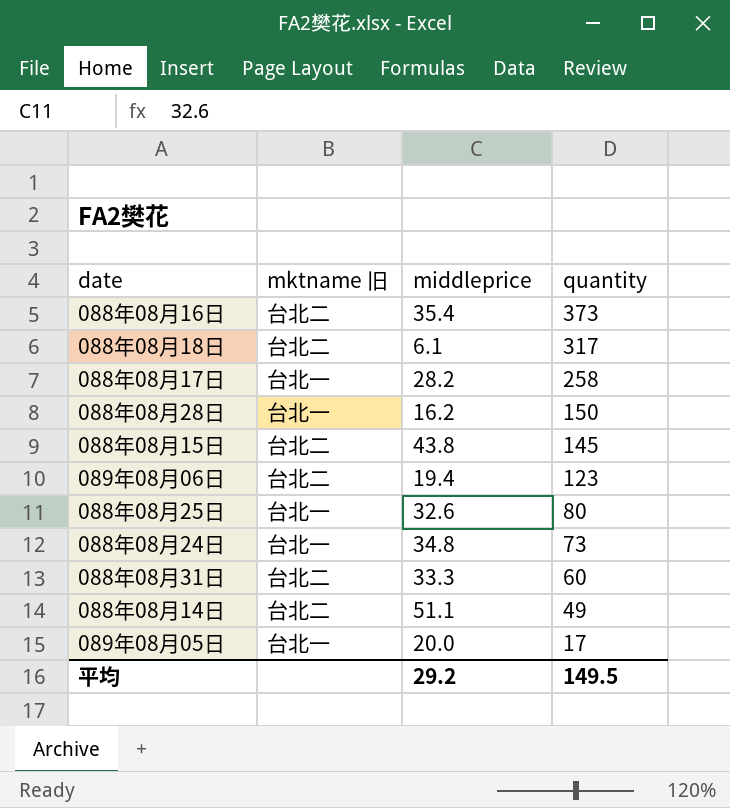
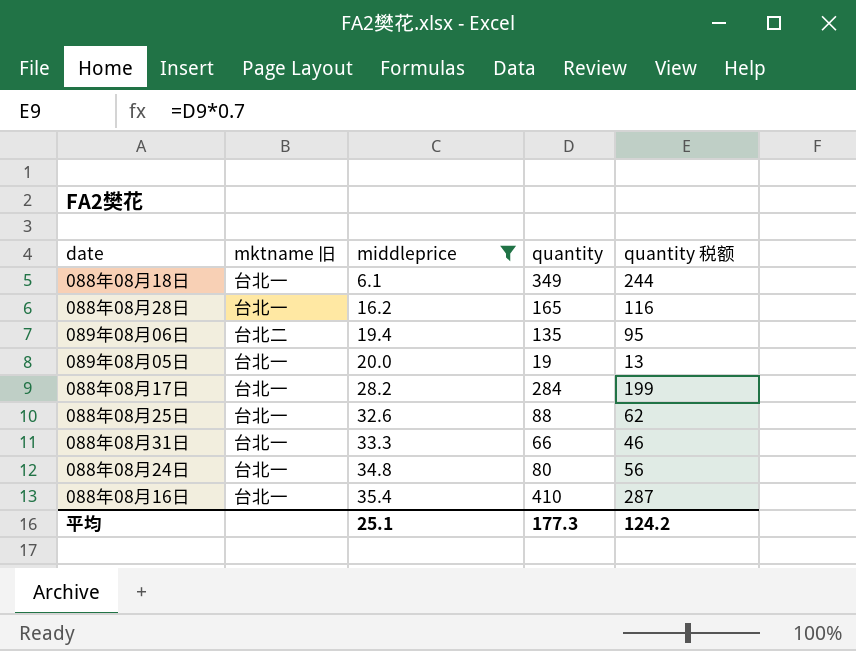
filter: none -> middleprice <= 35.4
row order: quantity descending -> middleprice ascending
column quantity 税额 | formula: none -> [quantity] * 0.7
088年08月18日 | mktname 旧: 台北二 -> 台北一
088年08月18日 | quantity: 317 -> 349
088年08月28日 | quantity: 150 -> 165
089年08月06日 | quantity: 123 -> 135
089年08月05日 | quantity: 17 -> 19
088年08月17日 | quantity: 258 -> 284
088年08月25日 | quantity: 80 -> 88
088年08月31日 | mktname 旧: 台北二 -> 台北一
088年08月31日 | quantity: 60 -> 66
088年08月24日 | quantity: 73 -> 80
088年08月16日 | mktname 旧: 台北二 -> 台北一
088年08月16日 | quantity: 373 -> 410
平均 | middleprice: 29.2 -> 25.1
平均 | quantity: 149.5 -> 177.3

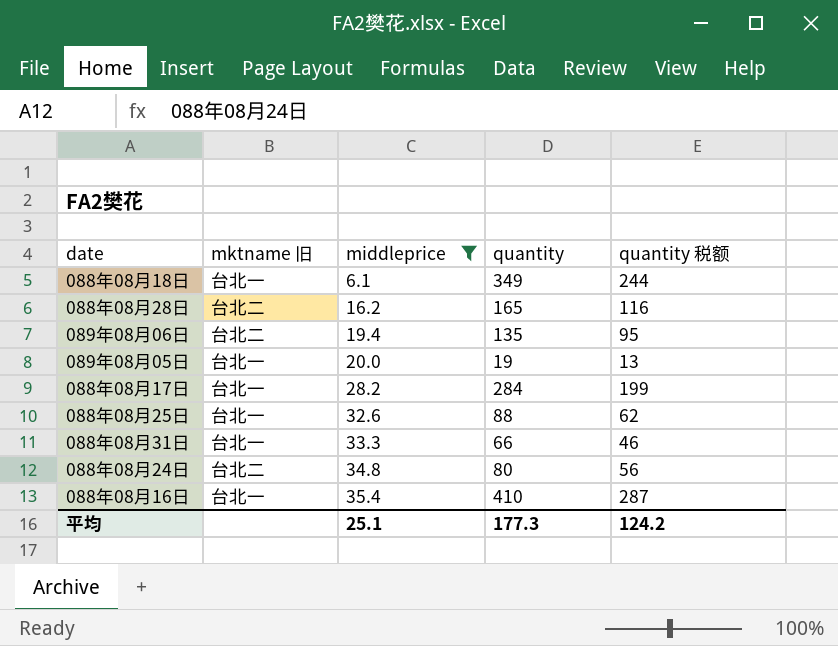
088年08月28日 | mktname 旧: 台北一 -> 台北二
088年08月24日 | mktname 旧: 台北一 -> 台北二

